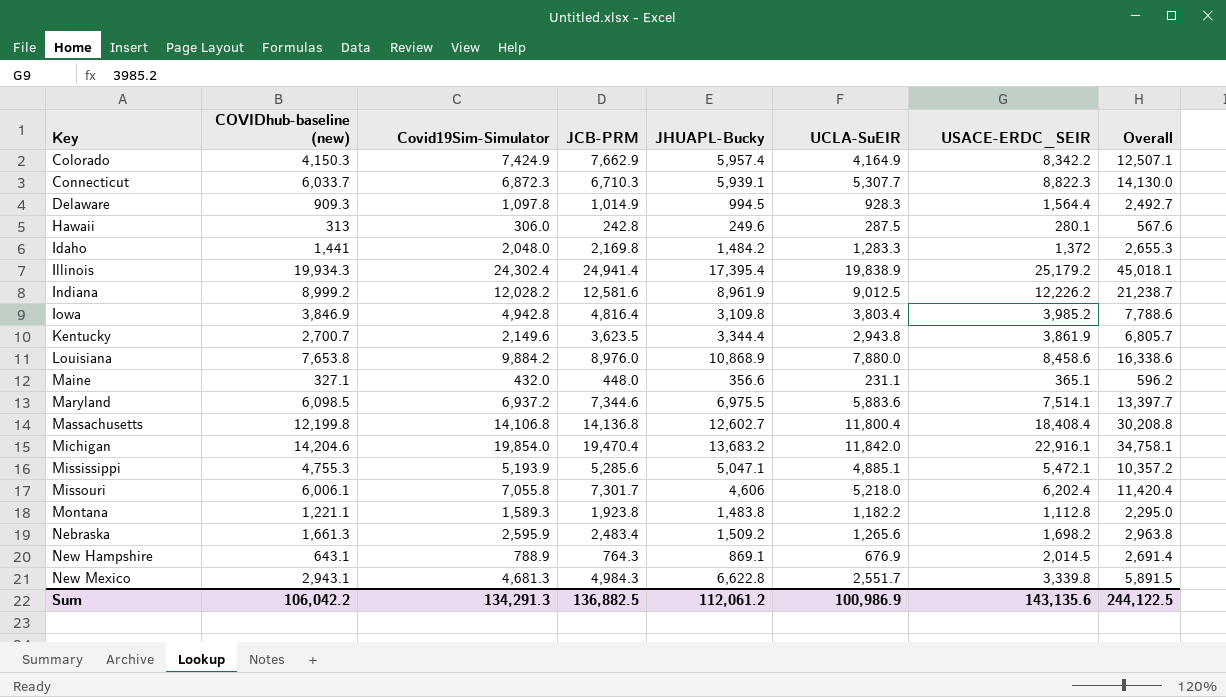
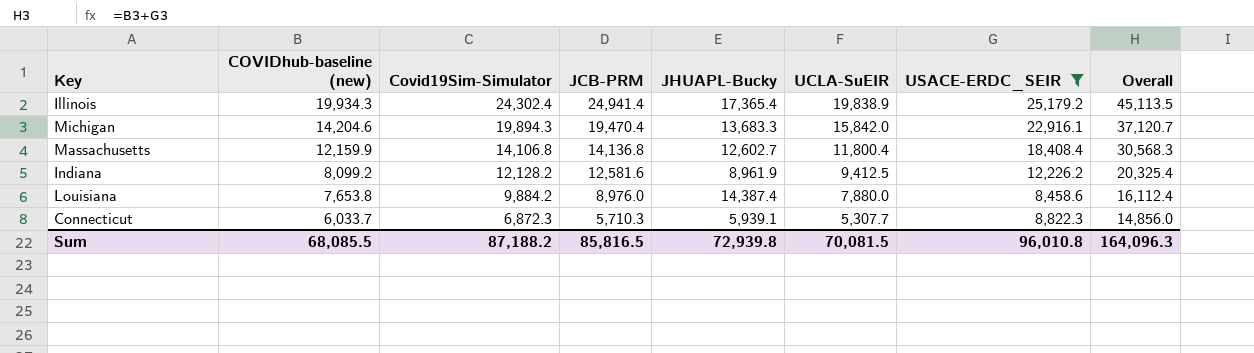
filter: none -> USACE-ERDC_SEIR >= 8,458.6
row order: Key ascending -> COVIDhub-baseline (new) descending
column Overall | formula: [UCLA-SuEIR] + [USACE-ERDC_SEIR] -> [COVIDhub-baseline (new)] + [USACE-ERDC_SEIR]
Illinois | JHUAPL-Bucky: 17,395.4 -> 17,365.4
Michigan | Covid19Sim-Simulator: 19,854.0 -> 19,894.3
Michigan | JHUAPL-Bucky: 13,683.2 -> 13,683.3
Michigan | UCLA-SuEIR: 11,842.0 -> 15,842.0
Massachusetts | COVIDhub-baseline (new): 12,199.8 -> 12,159.9
Indiana | COVIDhub-baseline (new): 8,999.2 -> 8,099.2
Indiana | Covid19Sim-Simulator: 12,028.2 -> 12,128.2
Indiana | UCLA-SuEIR: 9,012.5 -> 9,412.5
Louisiana | JHUAPL-Bucky: 10,868.9 -> 14,387.4
Connecticut | JCB-PRM: 6,710.3 -> 5,710.3
Sum | COVIDhub-baseline (new): 106,042.2 -> 68,085.5
Sum | Covid19Sim-Simulator: 134,291.3 -> 87,188.2
Sum | JCB-PRM: 136,882.5 -> 85,816.5
Sum | JHUAPL-Bucky: 112,061.2 -> 72,939.8
Sum | UCLA-SuEIR: 100,986.9 -> 70,081.5
Sum | USACE-ERDC_SEIR: 143,135.6 -> 96,010.8
Sum | Overall: 244,122.5 -> 164,096.3

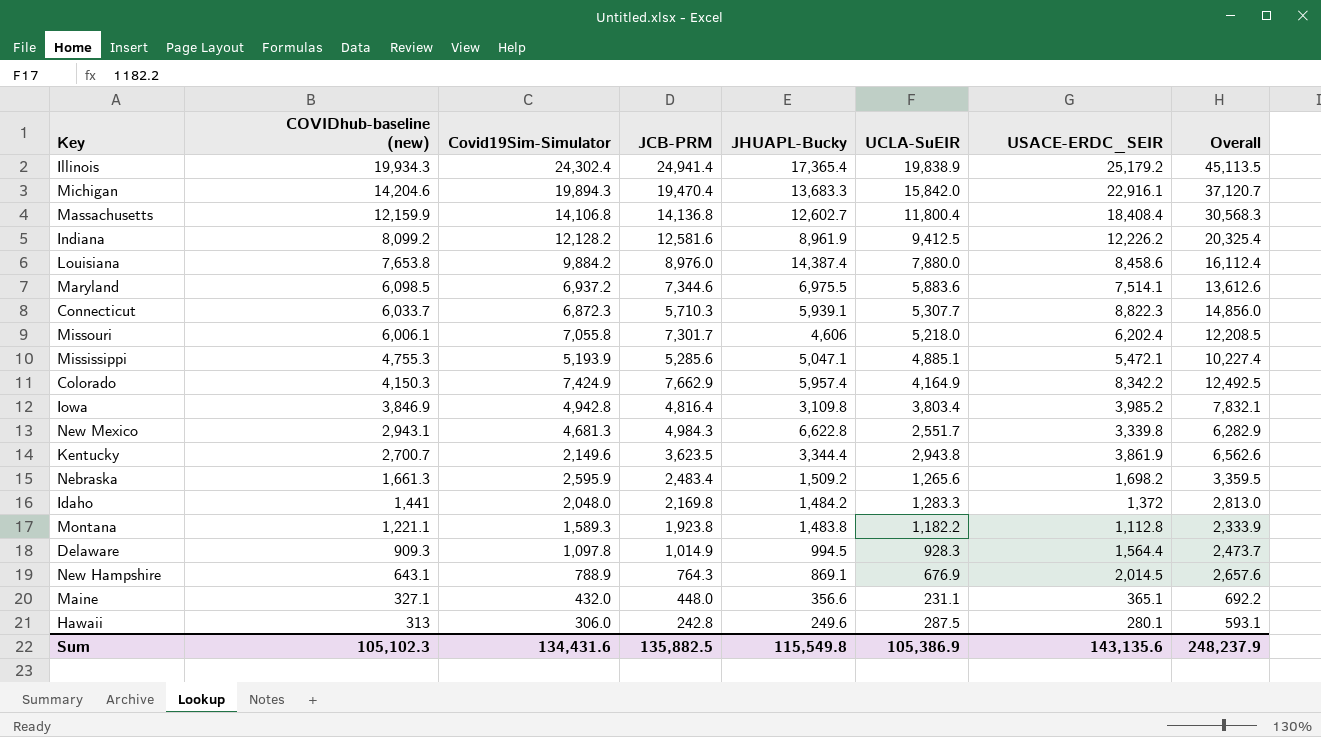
filter: USACE-ERDC_SEIR >= 8,458.6 -> none
Sum | COVIDhub-baseline (new): 68,085.5 -> 105,102.3
Sum | Covid19Sim-Simulator: 87,188.2 -> 134,431.6
Sum | JCB-PRM: 85,816.5 -> 135,882.5
Sum | JHUAPL-Bucky: 72,939.8 -> 115,549.8
Sum | UCLA-SuEIR: 70,081.5 -> 105,386.9
Sum | USACE-ERDC_SEIR: 96,010.8 -> 143,135.6
Sum | Overall: 164,096.3 -> 248,237.9

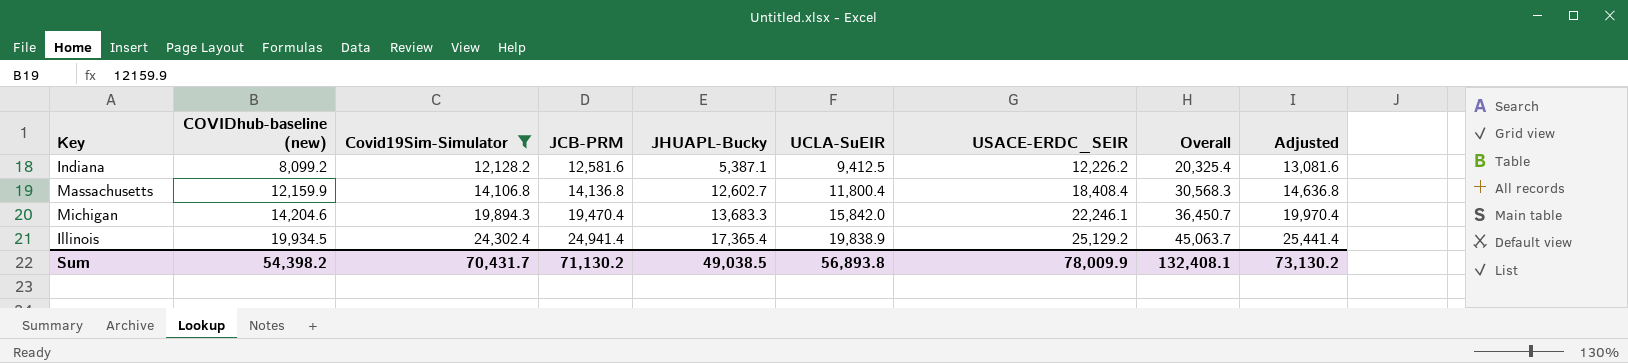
filter: none -> Covid19Sim-Simulator >= 12,128.2
row order: COVIDhub-baseline (new) descending -> COVIDhub-baseline (new) ascending
column Adjusted | formula: none -> [JCB-PRM] + 500
Indiana | JHUAPL-Bucky: 8,961.9 -> 5,387.1
Michigan | USACE-ERDC_SEIR: 22,916.1 -> 22,246.1
Michigan | Overall: 37,120.7 -> 36,450.7
Illinois | COVIDhub-baseline (new): 19,934.3 -> 19,934.5
Illinois | USACE-ERDC_SEIR: 25,179.2 -> 25,129.2
Illinois | Overall: 45,113.5 -> 45,063.7
Sum | COVIDhub-baseline (new): 105,102.3 -> 54,398.2
Sum | Covid19Sim-Simulator: 134,431.6 -> 70,431.7
Sum | JCB-PRM: 135,882.5 -> 71,130.2
Sum | JHUAPL-Bucky: 115,549.8 -> 49,038.5
Sum | UCLA-SuEIR: 105,386.9 -> 56,893.8
Sum | USACE-ERDC_SEIR: 143,135.6 -> 78,009.9
Sum | Overall: 248,237.9 -> 132,408.1

